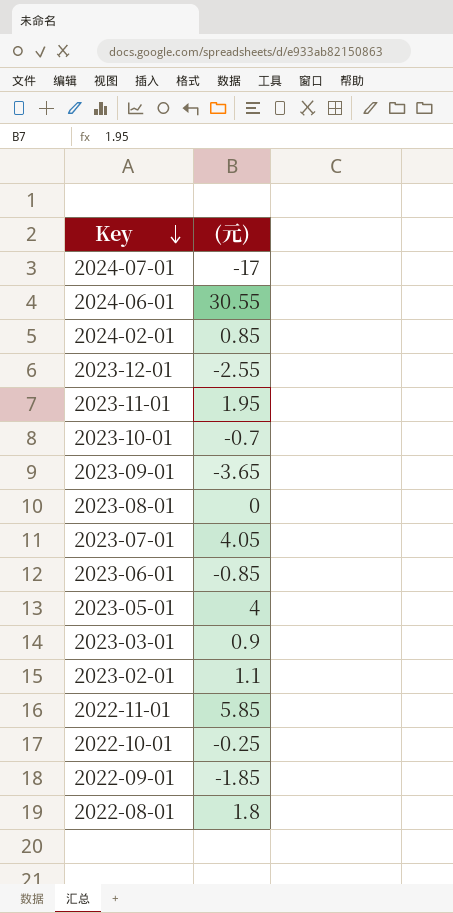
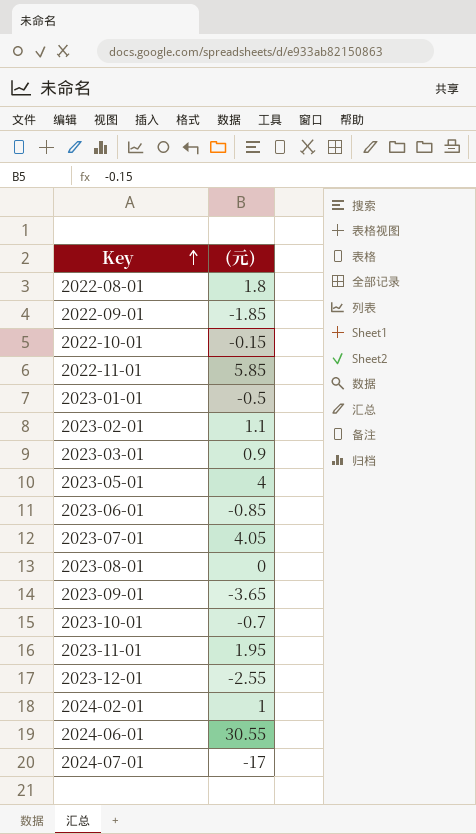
row order: Key descending -> Key ascending
2022-10-01 | (元): -0.25 -> -0.15
row 2023-01-01: none -> -0.5
2024-02-01 | (元): 0.85 -> 1

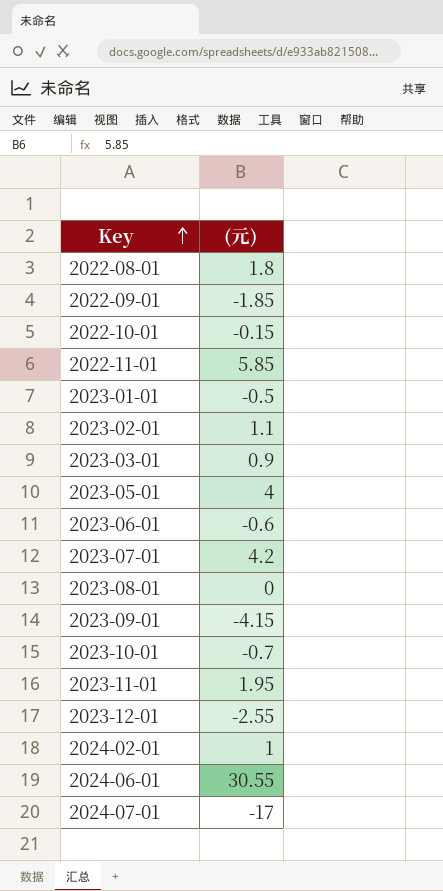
2023-06-01 | (元): -0.85 -> -0.6
2023-07-01 | (元): 4.05 -> 4.2
2023-09-01 | (元): -3.65 -> -4.15

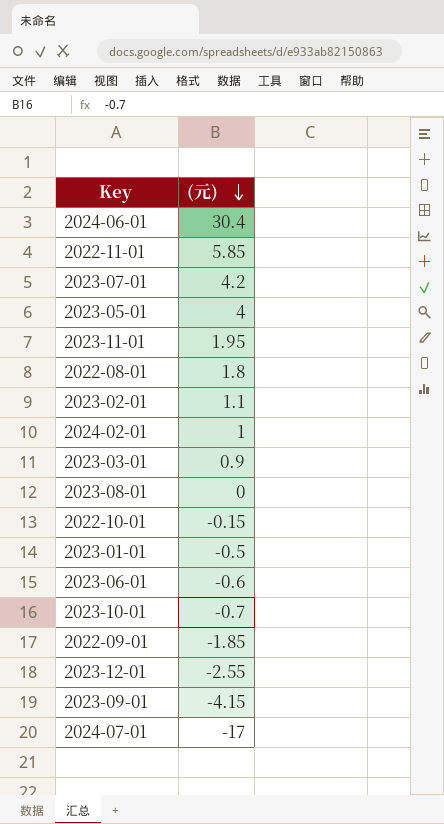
row order: Key ascending -> (元) descending
2024-06-01 | (元): 30.55 -> 30.4

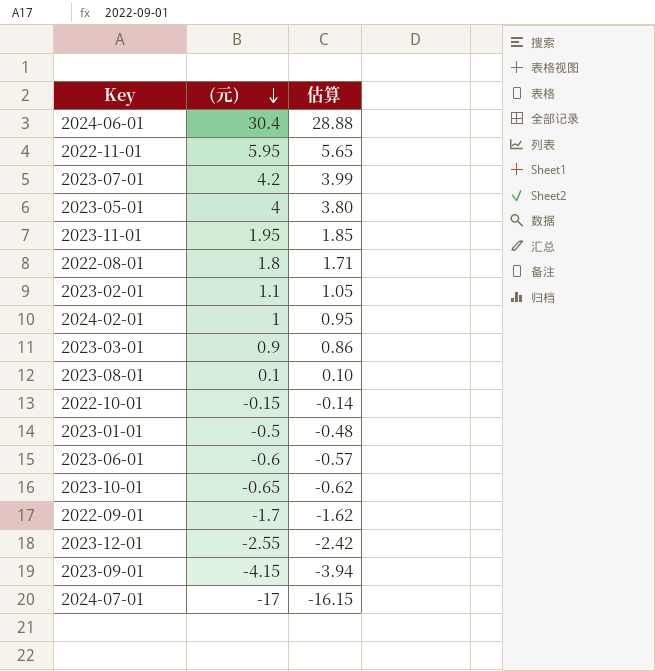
column 估算 | formula: none -> [(元)] * 0.95
2022-11-01 | (元): 5.85 -> 5.95
2023-08-01 | (元): 0 -> 0.1
2023-10-01 | (元): -0.7 -> -0.65
2022-09-01 | (元): -1.85 -> -1.7

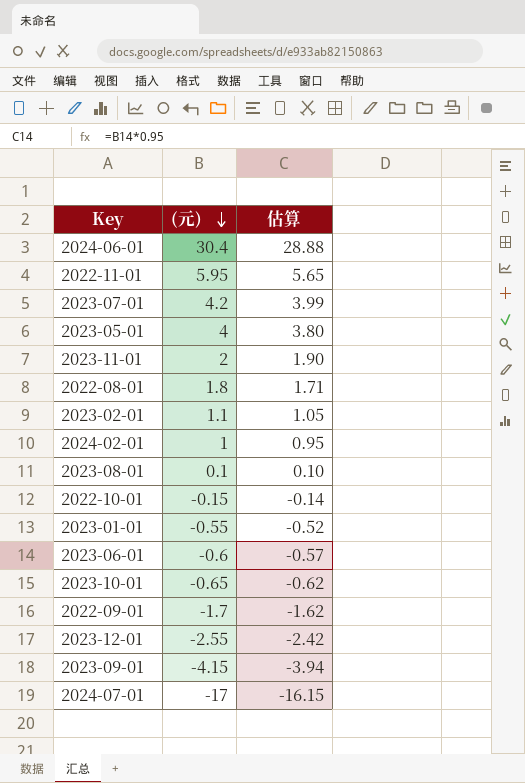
row 2023-03-01: 0.9 | 0.86 -> none
2023-11-01 | (元): 1.95 -> 2
2023-11-01 | 估算: 1.85 -> 1.90
2023-01-01 | (元): -0.5 -> -0.55
2023-01-01 | 估算: -0.48 -> -0.52

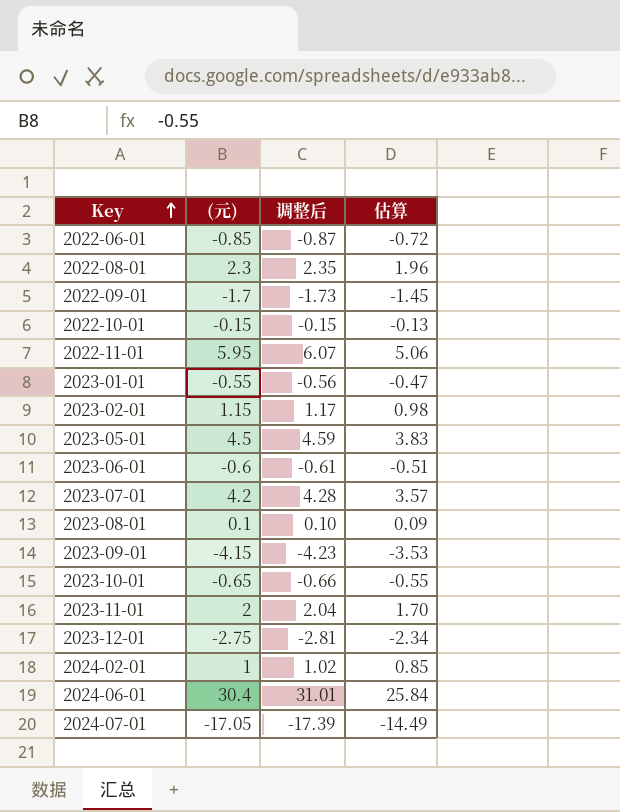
row order: (元) descending -> Key ascending
column 调整后 | formula: none -> [(元)] * 1.02
column 估算 | formula: [(元)] * 0.95 -> [(元)] * 0.85
row 2022-06-01: none -> -0.85 | -0.87 | -0.72
2022-08-01 | (元): 1.8 -> 2.3
2023-02-01 | (元): 1.1 -> 1.15
2023-05-01 | (元): 4 -> 4.5
2023-12-01 | (元): -2.55 -> -2.75
2024-07-01 | (元): -17 -> -17.05

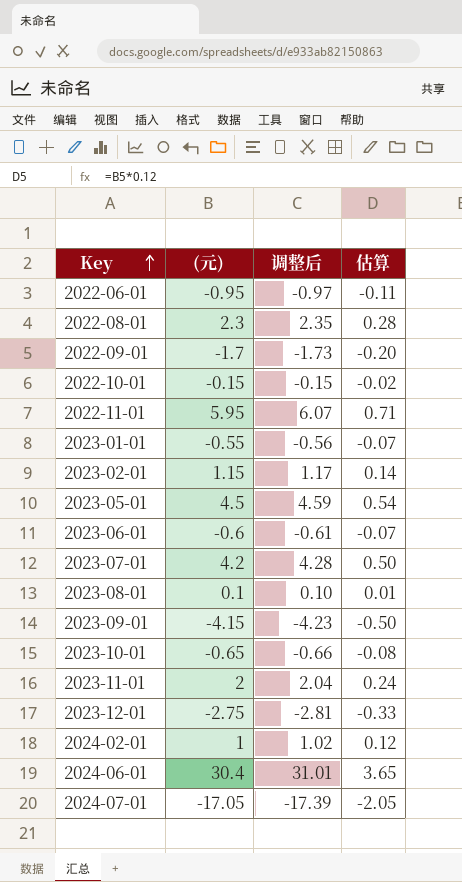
column 估算 | formula: [(元)] * 0.85 -> [(元)] * 0.12
2022-06-01 | (元): -0.85 -> -0.95
2022-06-01 | 调整后: -0.87 -> -0.97

